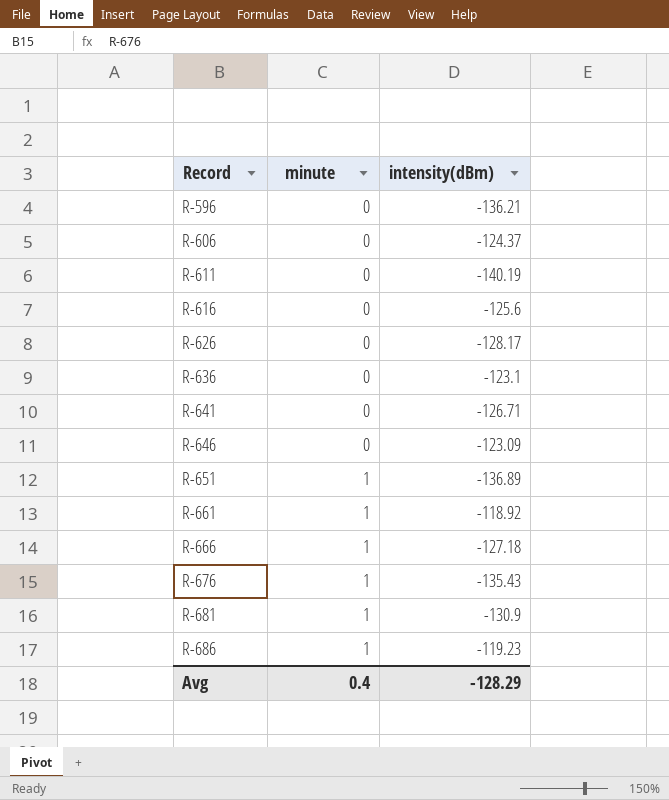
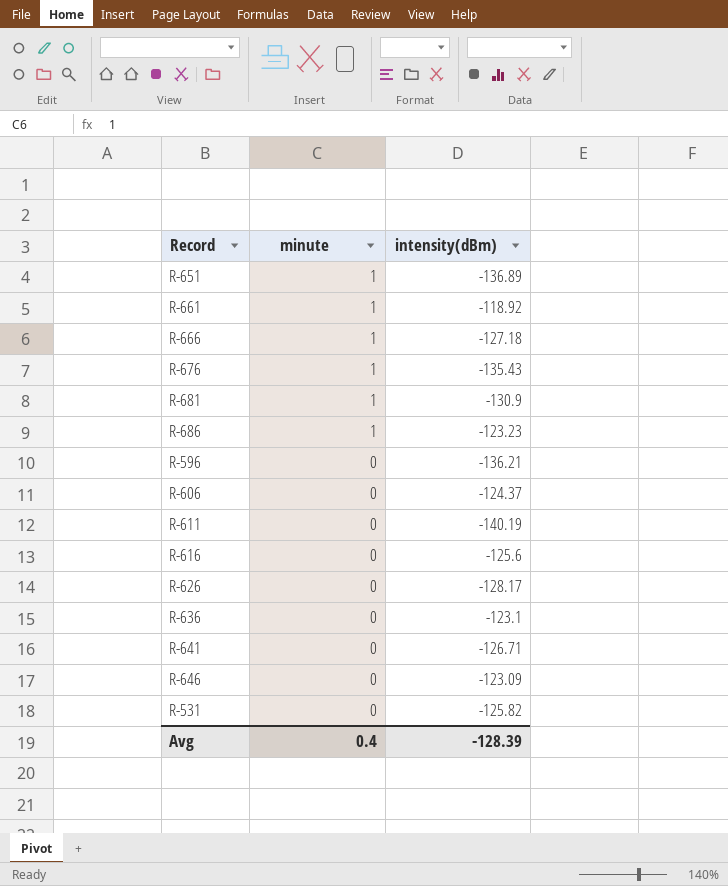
row order: Record ascending -> minute descending
R-686 | intensity(dBm): -119.23 -> -123.23
row R-531: none -> 0 | -125.82
Avg | intensity(dBm): -128.29 -> -128.39

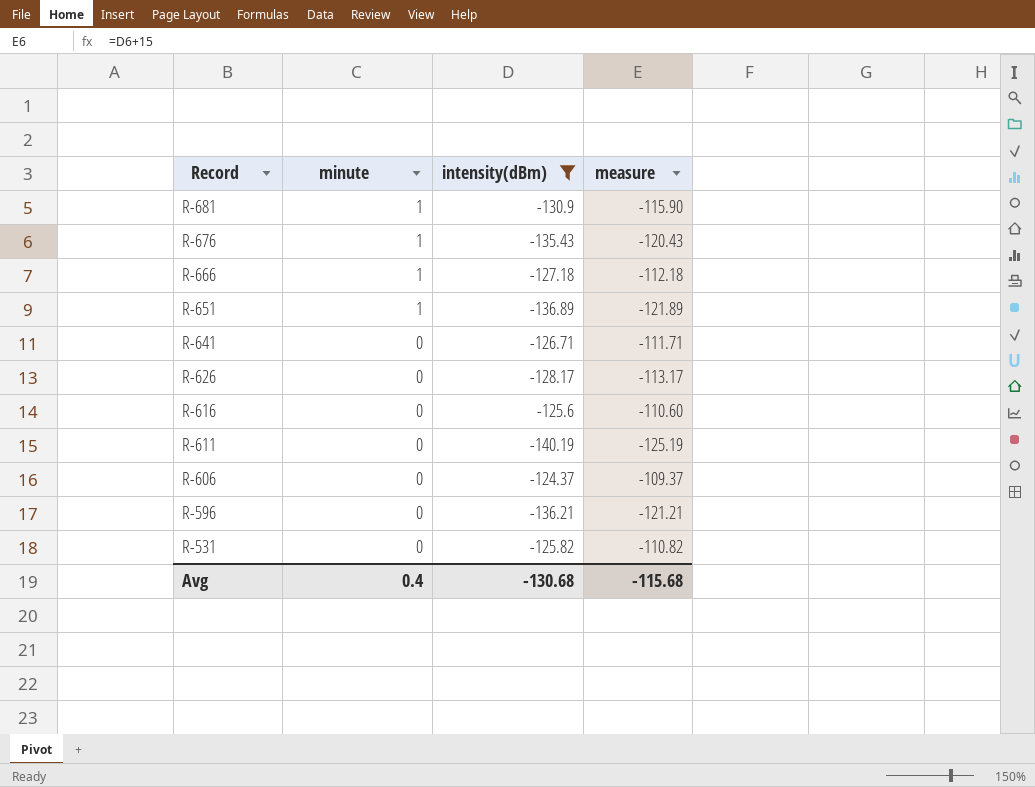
filter: none -> intensity(dBm) <= -124.37
row order: minute descending -> Record descending
column measure | formula: none -> [intensity(dBm)] + 15
Avg | intensity(dBm): -128.39 -> -130.68

